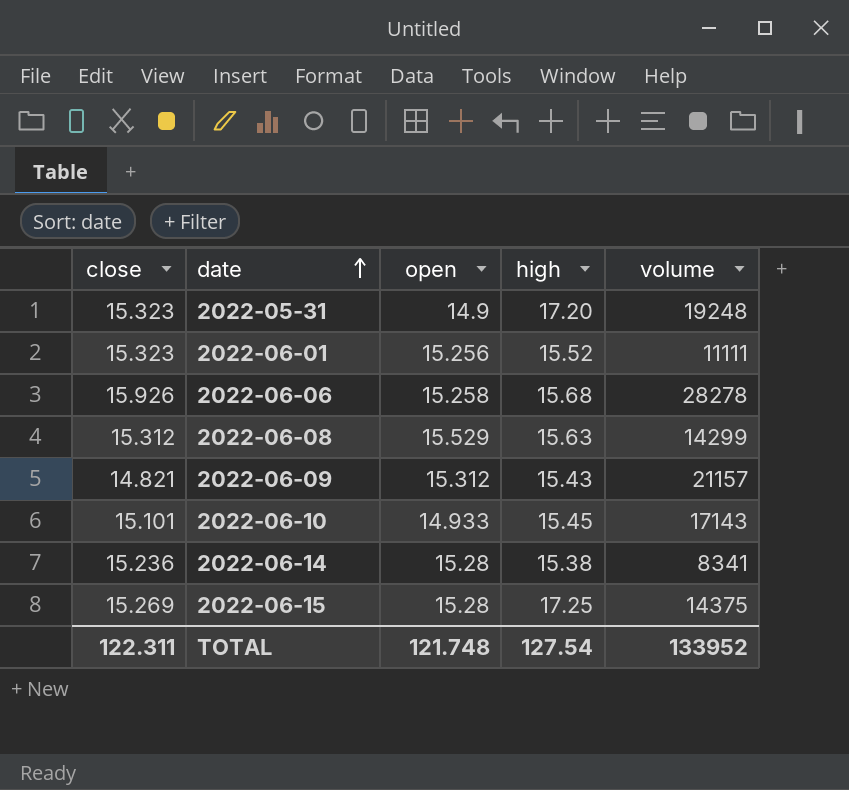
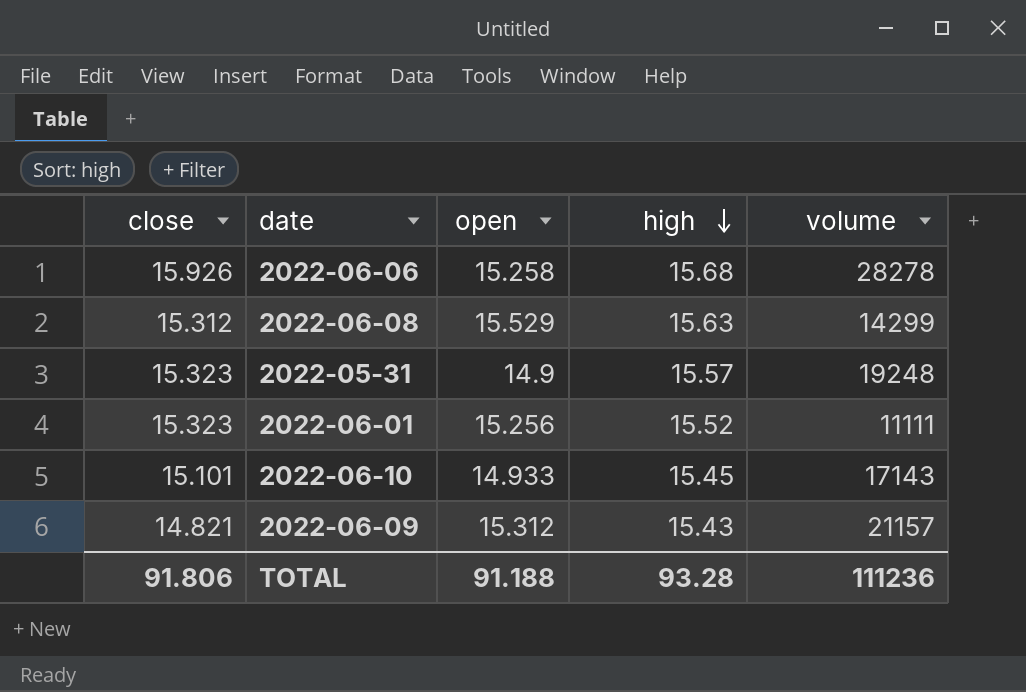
row order: date ascending -> high descending
row 2022-06-14: 15.236 | 15.28 | 15.38 | 8341 -> none
row 2022-06-15: 15.269 | 15.28 | 17.25 | 14375 -> none
2022-05-31 | high: 17.20 -> 15.57
TOTAL | close: 122.311 -> 91.806
TOTAL | open: 121.748 -> 91.188
TOTAL | high: 127.54 -> 93.28
TOTAL | volume: 133952 -> 111236

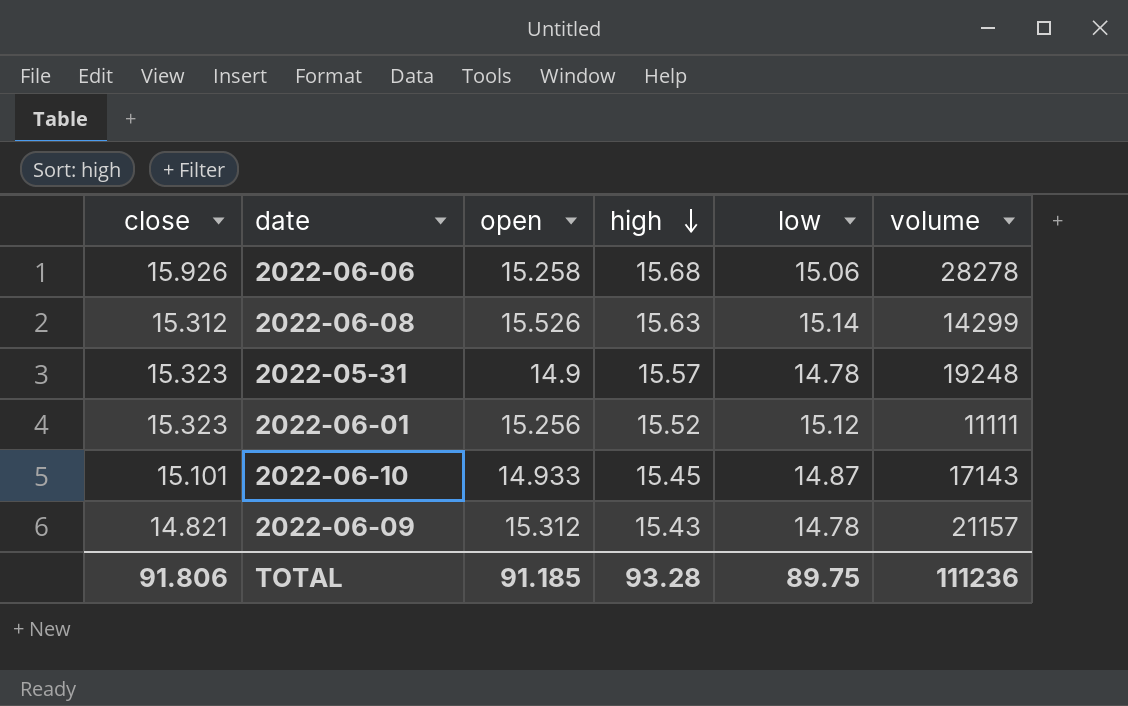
column low | position: none -> 5
2022-06-08 | open: 15.529 -> 15.526
TOTAL | open: 91.188 -> 91.185

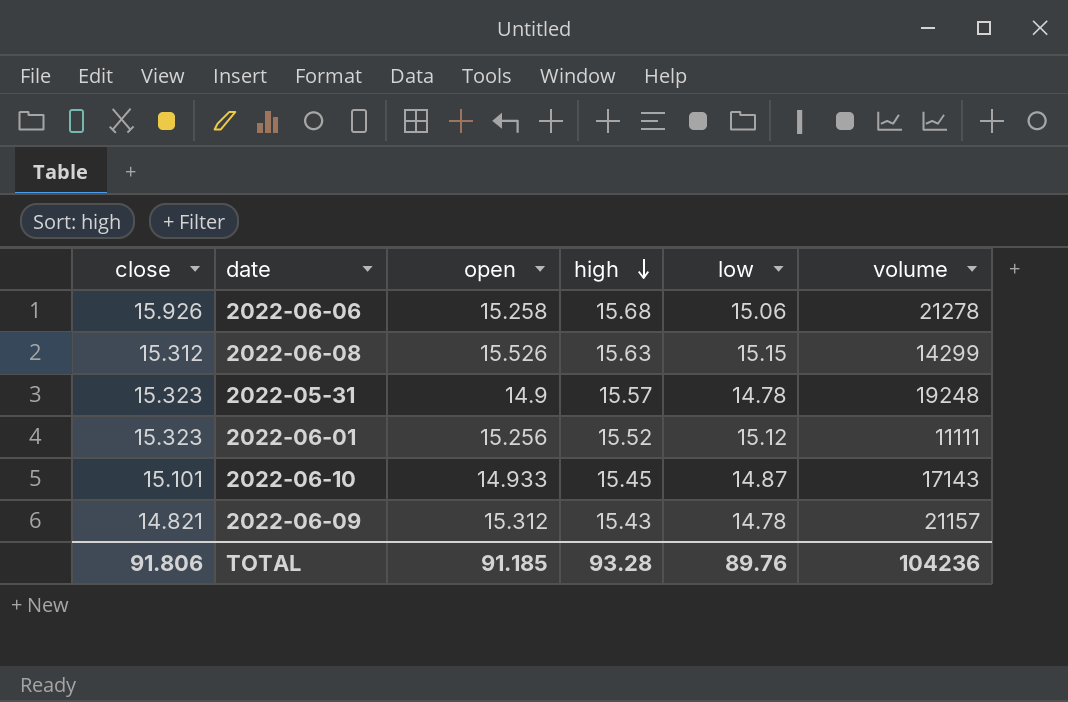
2022-06-06 | volume: 28278 -> 21278
2022-06-08 | low: 15.14 -> 15.15
TOTAL | low: 89.75 -> 89.76
TOTAL | volume: 111236 -> 104236

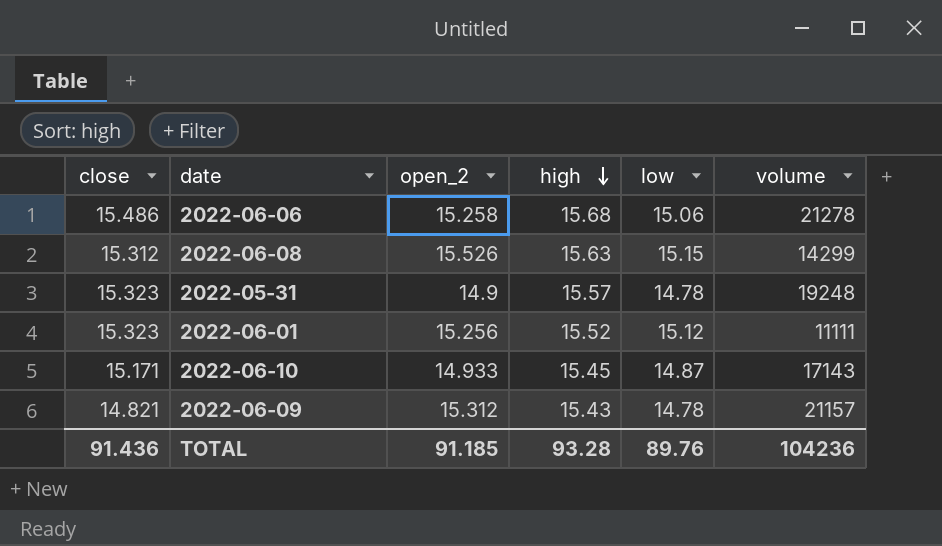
column name: open -> open_2
2022-06-06 | close: 15.926 -> 15.486
2022-06-10 | close: 15.101 -> 15.171
TOTAL | close: 91.806 -> 91.436

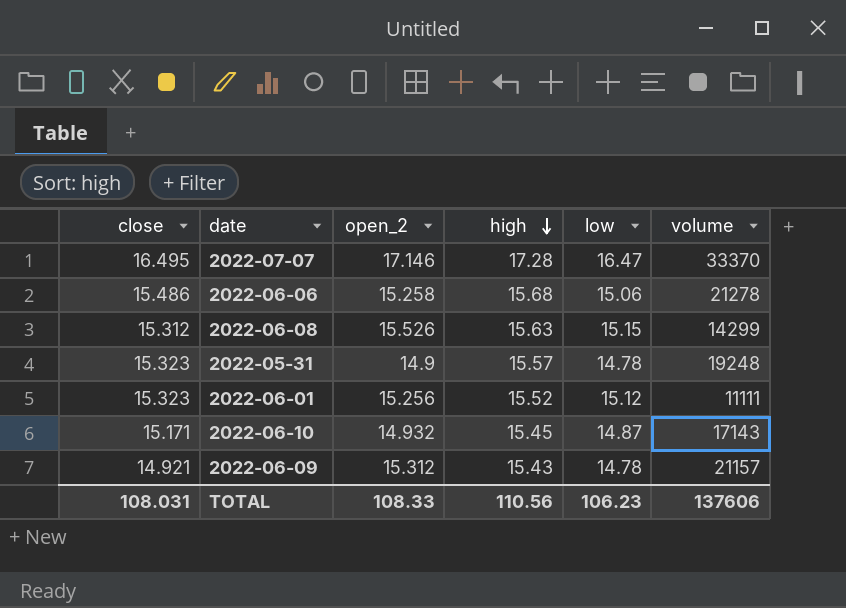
row 2022-07-07: none -> 16.495 | 17.146 | 17.28 | 16.47 | 33370
2022-06-10 | open_2: 14.933 -> 14.932
2022-06-09 | close: 14.821 -> 14.921
TOTAL | close: 91.436 -> 108.031
TOTAL | open_2: 91.185 -> 108.33
TOTAL | high: 93.28 -> 110.56
TOTAL | low: 89.76 -> 106.23
TOTAL | volume: 104236 -> 137606

